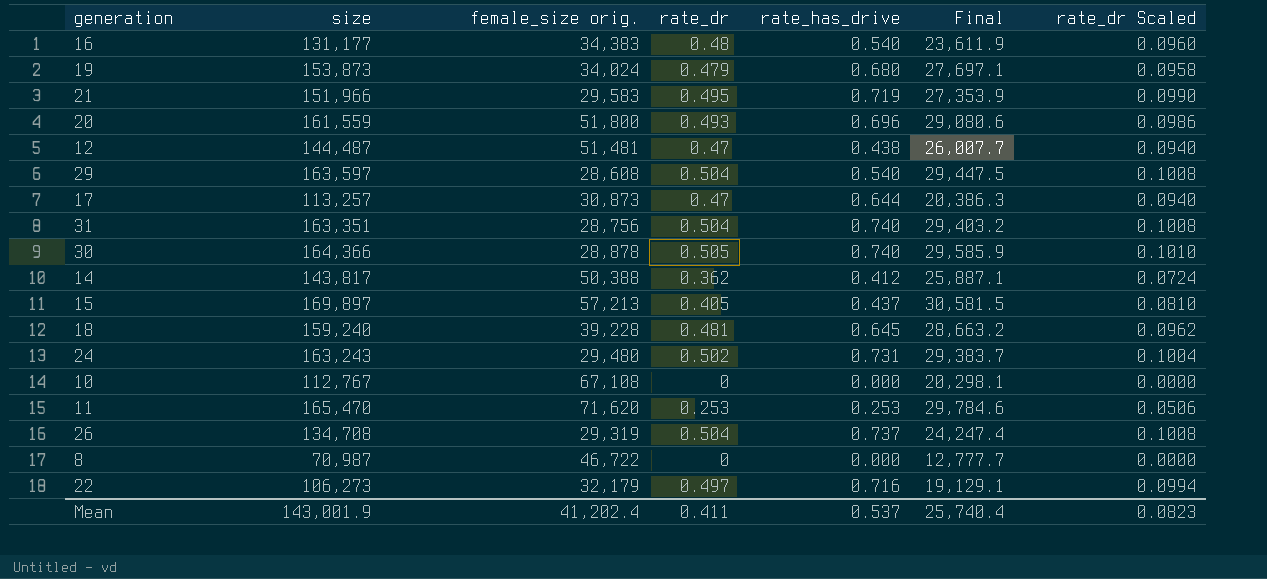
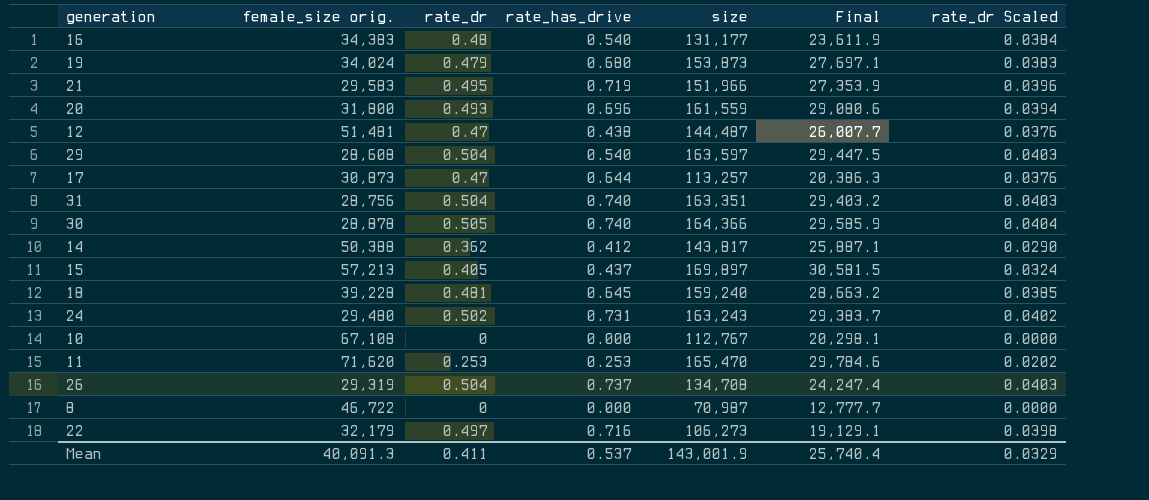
column size | position: 2 -> 5
column rate_dr Scaled | formula: [rate_dr] * 0.2 -> [rate_dr] * 0.08
20 | female_size orig.: 51,800 -> 31,800
Mean | female_size orig.: 41,202.4 -> 40,091.3
Mean | rate_dr Scaled: 0.0823 -> 0.0329

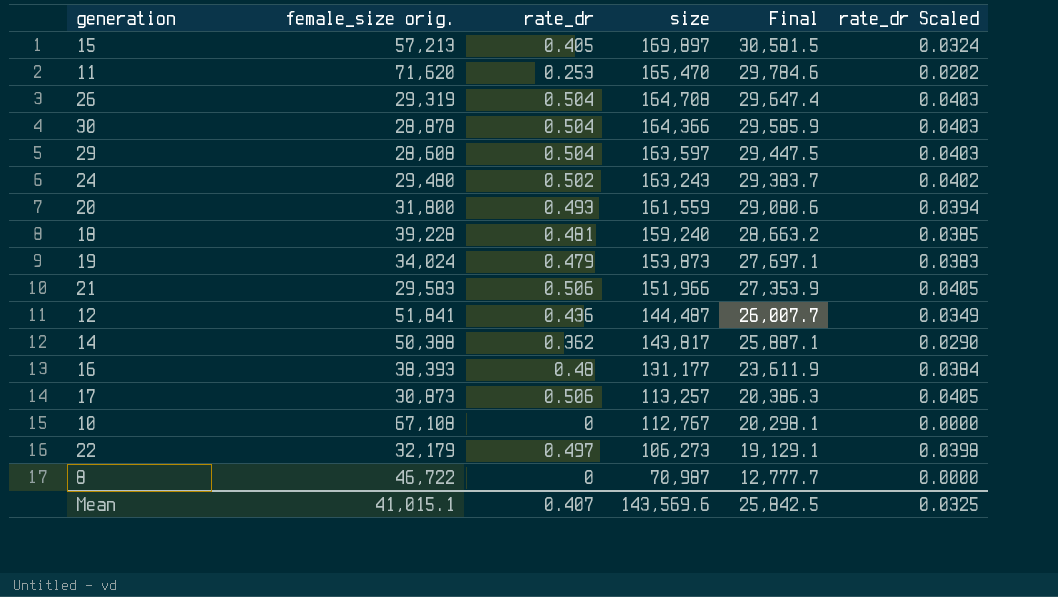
row order: none -> size descending
column rate_has_drive | position: 4 -> none
row 31: 28,756 | 0.504 | 0.740 | 163,351 | 29,403.2 | 0.0403 -> none
26 | size: 134,708 -> 164,708
26 | Final: 24,247.4 -> 29,647.4
30 | rate_dr: 0.505 -> 0.504
30 | rate_dr Scaled: 0.0404 -> 0.0403
21 | rate_dr: 0.495 -> 0.506
21 | rate_dr Scaled: 0.0396 -> 0.0405
12 | female_size orig.: 51,481 -> 51,841
12 | rate_dr: 0.47 -> 0.436
12 | rate_dr Scaled: 0.0376 -> 0.0349
16 | female_size orig.: 34,383 -> 38,393
17 | rate_dr: 0.47 -> 0.506
17 | rate_dr Scaled: 0.0376 -> 0.0405
Mean | female_size orig.: 40,091.3 -> 41,015.1
Mean | rate_dr: 0.411 -> 0.407
Mean | size: 143,001.9 -> 143,569.6
Mean | Final: 25,740.4 -> 25,842.5
Mean | rate_dr Scaled: 0.0329 -> 0.0325

